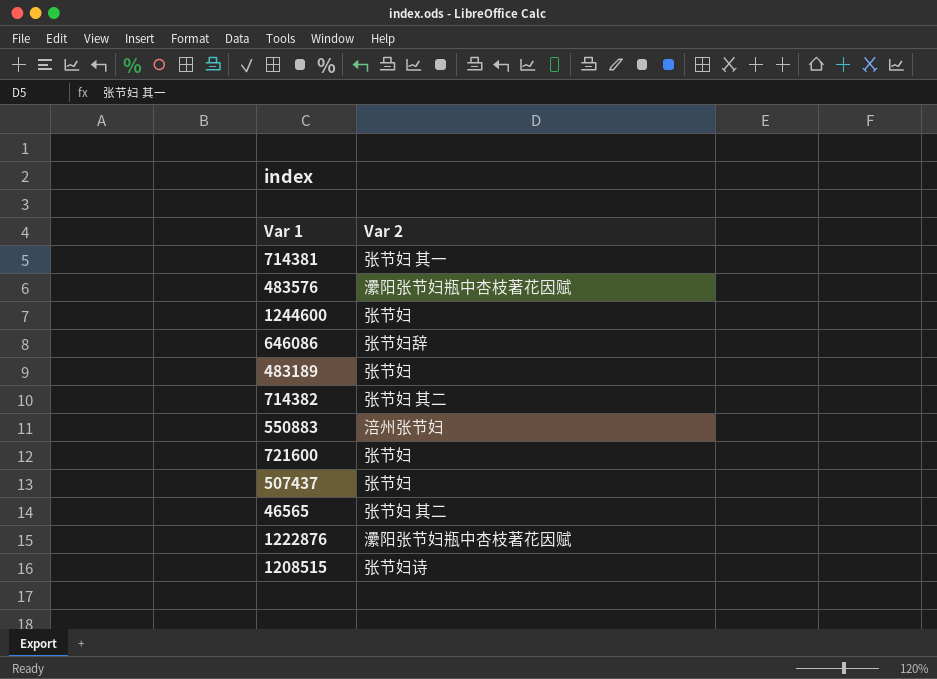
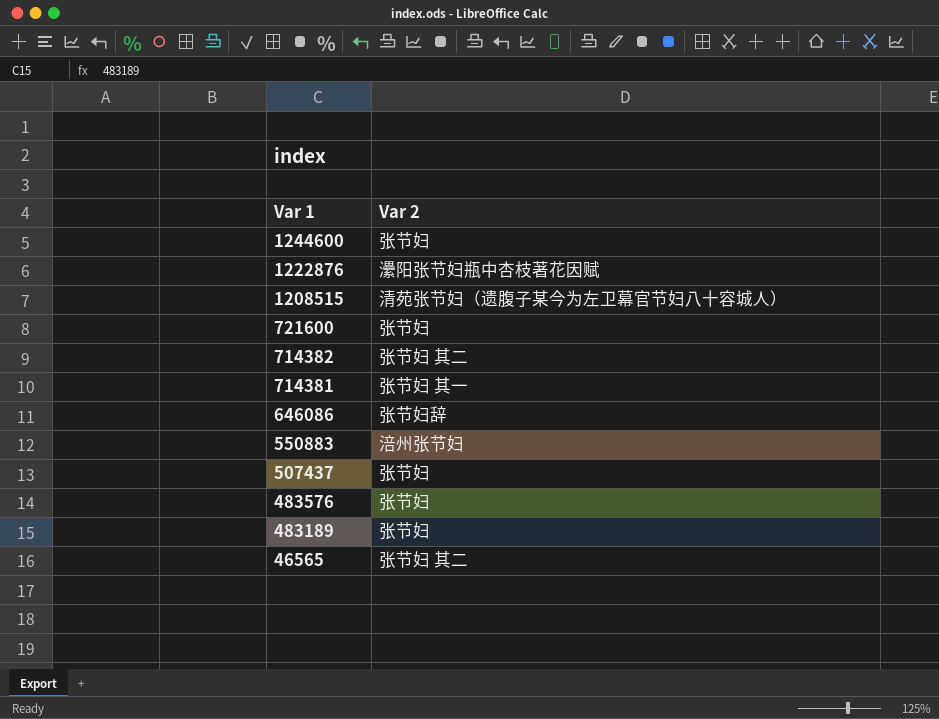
row order: none -> Var 1 descending
1208515 | Var 2: 张节妇诗 -> 清苑张节妇（遗腹子某今为左卫幕官节妇八十容城人）
483576 | Var 2: 㶟阳张节妇瓶中杏枝著花因赋 -> 张节妇

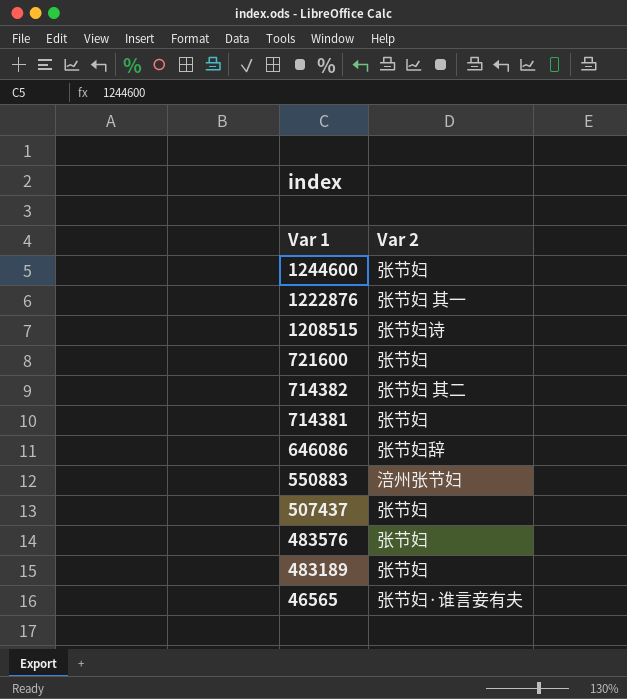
1222876 | Var 2: 㶟阳张节妇瓶中杏枝著花因赋 -> 张节妇 其一
1208515 | Var 2: 清苑张节妇（遗腹子某今为左卫幕官节妇八十容城人） -> 张节妇诗
714381 | Var 2: 张节妇 其一 -> 张节妇
46565 | Var 2: 张节妇 其二 -> 张节妇·谁言妾有夫

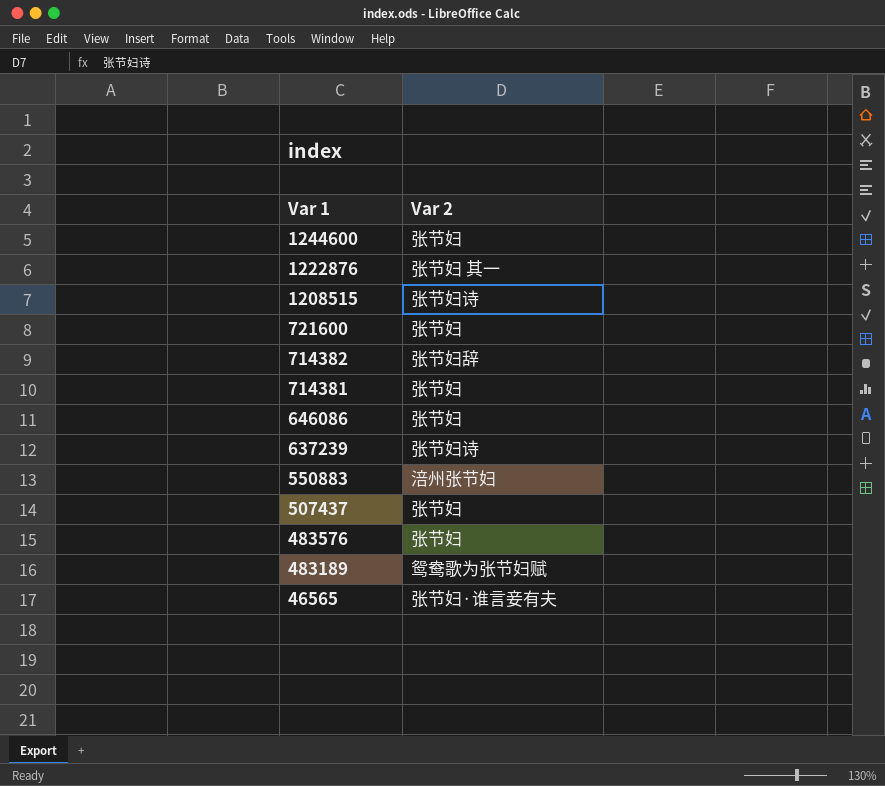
714382 | Var 2: 张节妇 其二 -> 张节妇辞
646086 | Var 2: 张节妇辞 -> 张节妇
row 637239: none -> 张节妇诗
483189 | Var 2: 张节妇 -> 鸳鸯歌为张节妇赋

